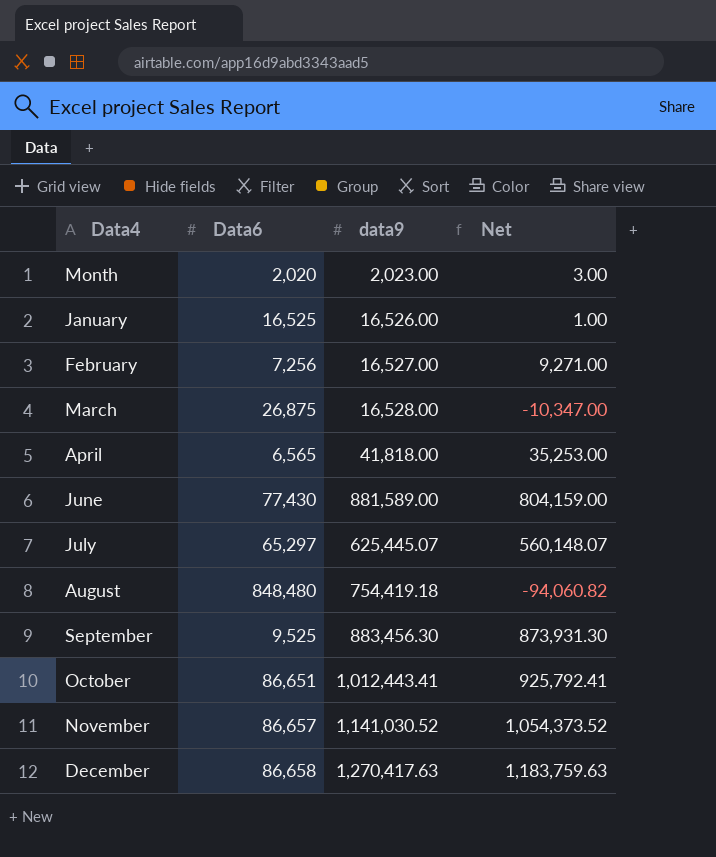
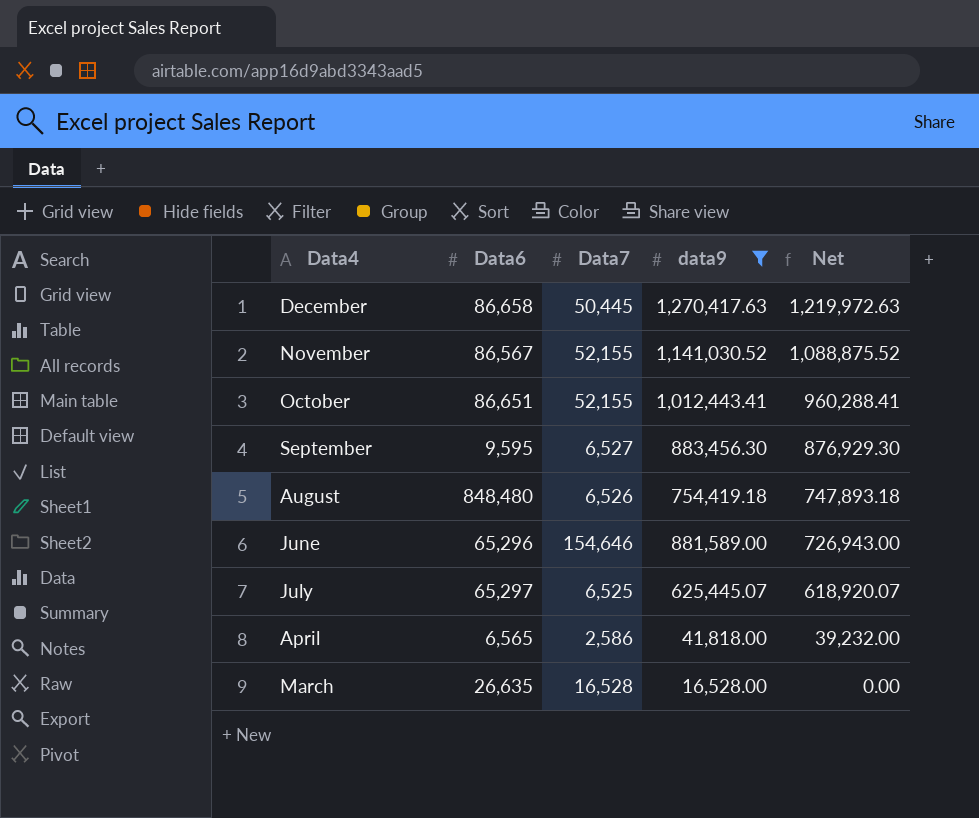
filter: none -> data9 >= 16,528.00
row order: none -> Net descending
column Data7 | position: none -> 3
column Net | formula: [data9] - [Data6] -> [data9] - [Data7]
November | Data6: 86,657 -> 86,567
September | Data6: 9,525 -> 9,595
June | Data6: 77,430 -> 65,296
March | Data6: 26,875 -> 26,635

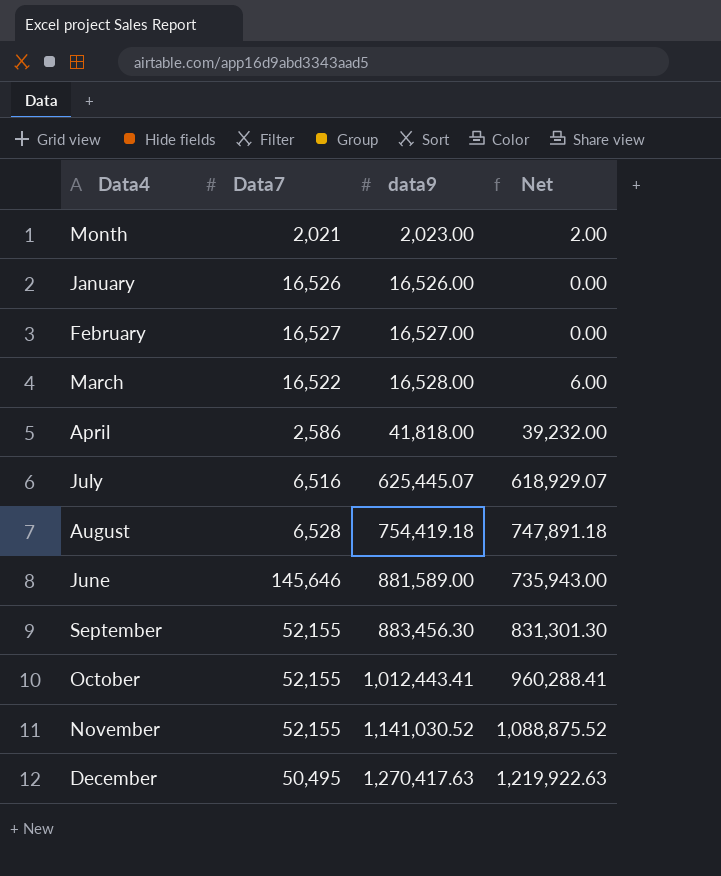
filter: data9 >= 16,528.00 -> none
row order: Net descending -> data9 ascending
column Data6 | position: 2 -> none
March | Data7: 16,528 -> 16,522
March | Net: 0.00 -> 6.00
July | Data7: 6,525 -> 6,516
July | Net: 618,920.07 -> 618,929.07
August | Data7: 6,526 -> 6,528
August | Net: 747,893.18 -> 747,891.18
June | Data7: 154,646 -> 145,646
June | Net: 726,943.00 -> 735,943.00
September | Data7: 6,527 -> 52,155
September | Net: 876,929.30 -> 831,301.30
December | Data7: 50,445 -> 50,495
December | Net: 1,219,972.63 -> 1,219,922.63

